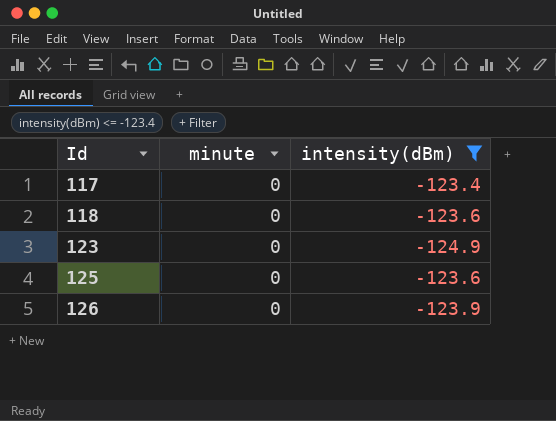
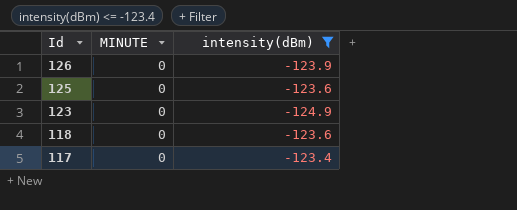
row order: Id ascending -> Id descending
column name: minute -> MINUTE

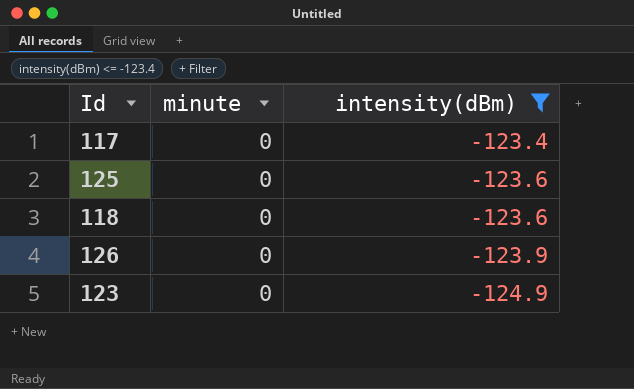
row order: Id descending -> intensity(dBm) descending
column name: MINUTE -> minute

